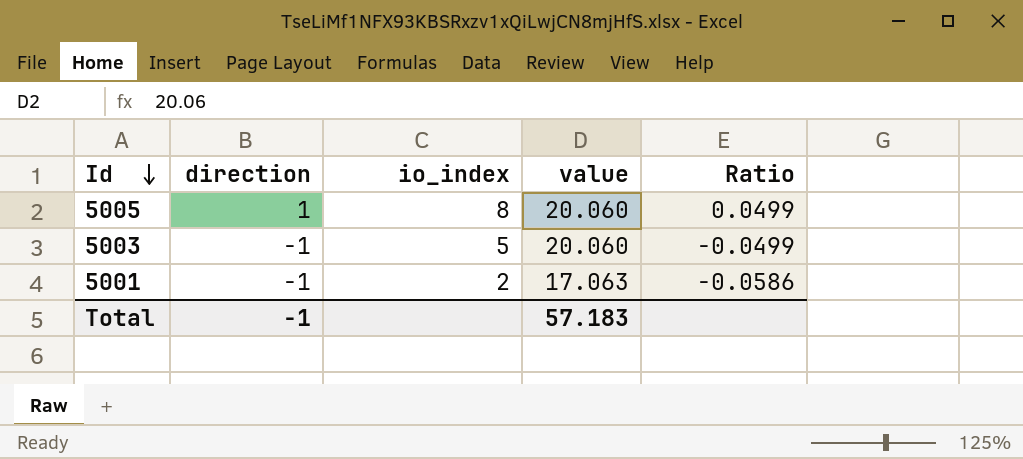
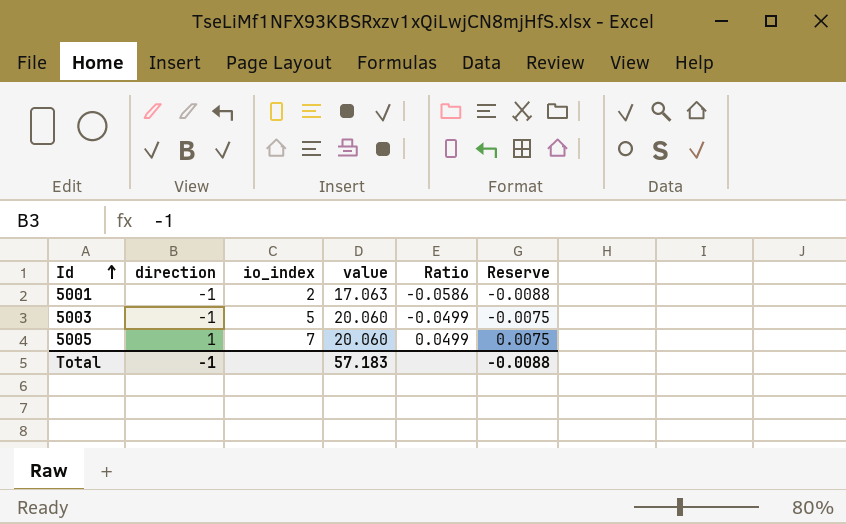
row order: Id descending -> Id ascending
column Reserve | formula: none -> [Ratio] * 0.15
5005 | io_index: 8 -> 7

